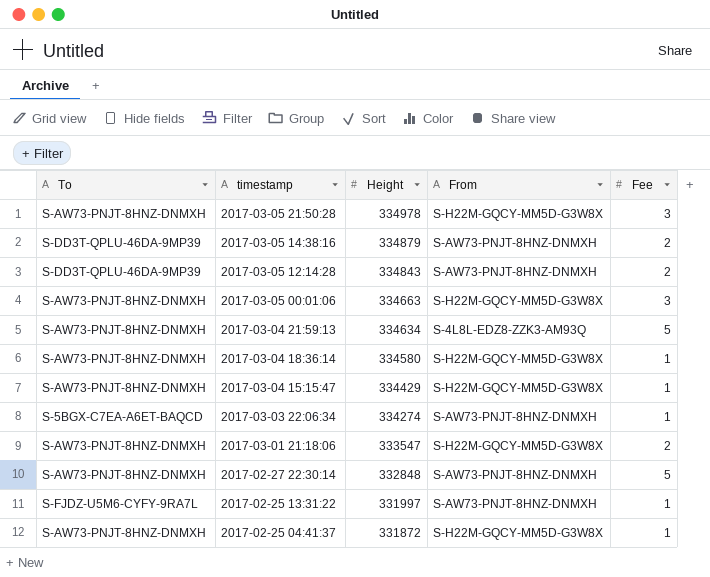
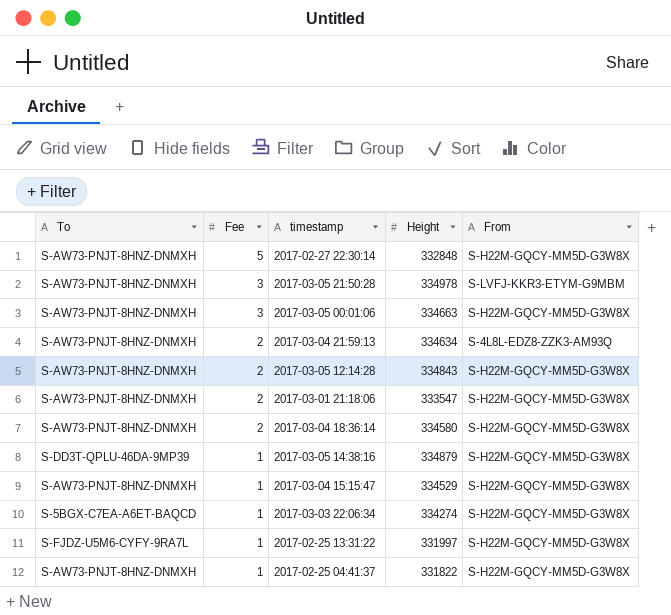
row order: timestamp descending -> Fee descending
column Fee | position: 5 -> 2
2017-02-27 22:30:14 | From: S-AW73-PNJT-8HNZ-DNMXH -> S-H22M-GQCY-MM5D-G3W8X
2017-03-05 21:50:28 | From: S-H22M-GQCY-MM5D-G3W8X -> S-LVFJ-KKR3-ETYM-G9MBM
2017-03-04 21:59:13 | Fee: 5 -> 2
2017-03-05 12:14:28 | To: S-DD3T-QPLU-46DA-9MP39 -> S-AW73-PNJT-8HNZ-DNMXH
2017-03-05 12:14:28 | From: S-AW73-PNJT-8HNZ-DNMXH -> S-H22M-GQCY-MM5D-G3W8X
2017-03-04 18:36:14 | Fee: 1 -> 2
2017-03-05 14:38:16 | Fee: 2 -> 1
2017-03-05 14:38:16 | From: S-AW73-PNJT-8HNZ-DNMXH -> S-H22M-GQCY-MM5D-G3W8X
2017-03-04 15:15:47 | Height: 334429 -> 334529
2017-03-03 22:06:34 | From: S-AW73-PNJT-8HNZ-DNMXH -> S-H22M-GQCY-MM5D-G3W8X
2017-02-25 13:31:22 | From: S-AW73-PNJT-8HNZ-DNMXH -> S-H22M-GQCY-MM5D-G3W8X
2017-02-25 04:41:37 | Height: 331872 -> 331822

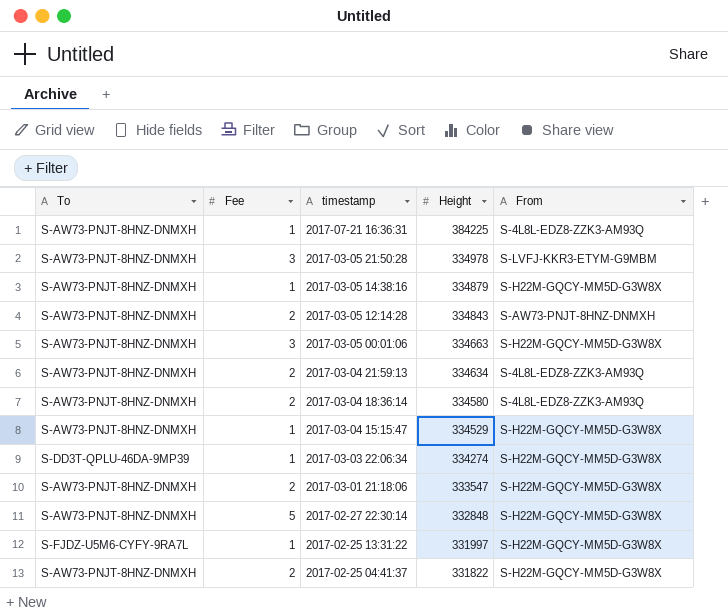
row order: Fee descending -> timestamp descending
row 2017-07-21 16:36:31: none -> S-AW73-PNJT-8HNZ-DNMXH | 1 | 384225 | S-4L8L-EDZ8-ZZK3-AM93Q
2017-03-05 14:38:16 | To: S-DD3T-QPLU-46DA-9MP39 -> S-AW73-PNJT-8HNZ-DNMXH
2017-03-05 12:14:28 | From: S-H22M-GQCY-MM5D-G3W8X -> S-AW73-PNJT-8HNZ-DNMXH
2017-03-04 18:36:14 | From: S-H22M-GQCY-MM5D-G3W8X -> S-4L8L-EDZ8-ZZK3-AM93Q
2017-03-03 22:06:34 | To: S-5BGX-C7EA-A6ET-BAQCD -> S-DD3T-QPLU-46DA-9MP39
2017-02-25 04:41:37 | Fee: 1 -> 2

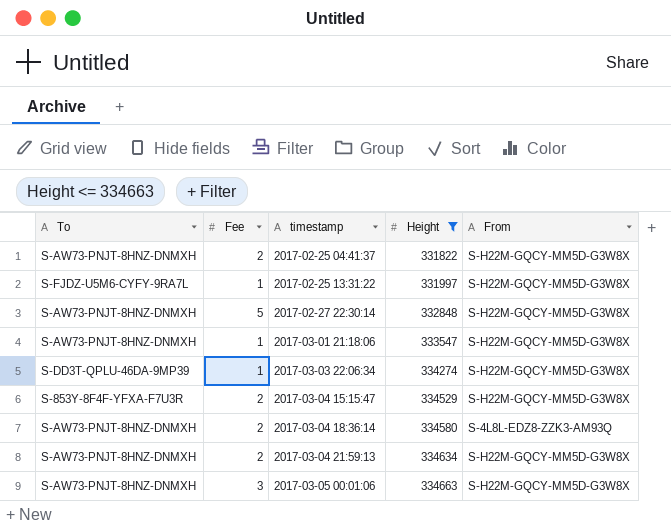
filter: none -> Height <= 334663
row order: timestamp descending -> timestamp ascending
2017-03-01 21:18:06 | Fee: 2 -> 1
2017-03-04 15:15:47 | To: S-AW73-PNJT-8HNZ-DNMXH -> S-853Y-8F4F-YFXA-F7U3R
2017-03-04 15:15:47 | Fee: 1 -> 2
2017-03-04 21:59:13 | From: S-4L8L-EDZ8-ZZK3-AM93Q -> S-H22M-GQCY-MM5D-G3W8X

